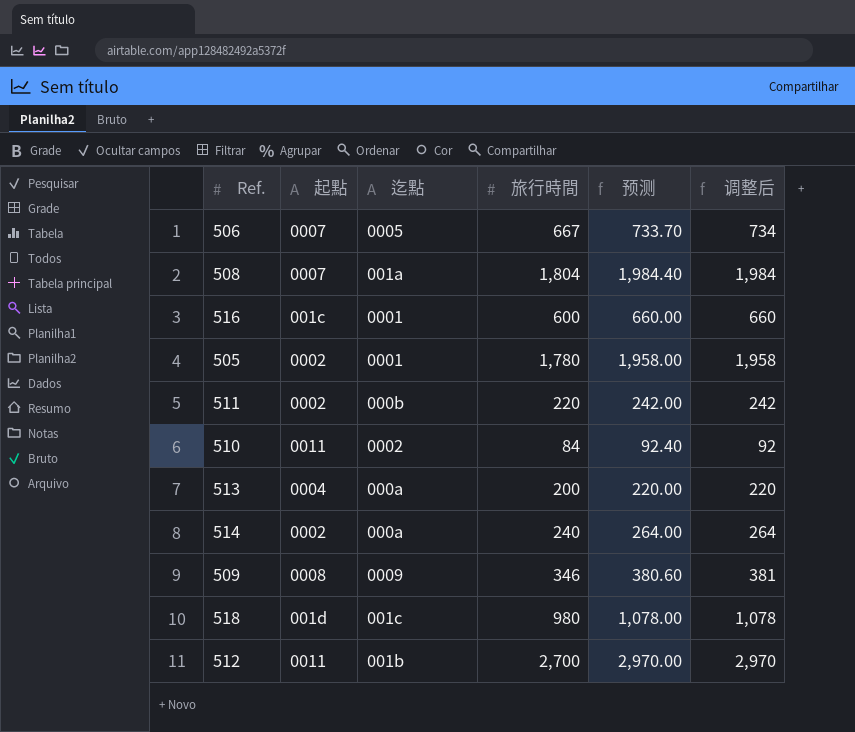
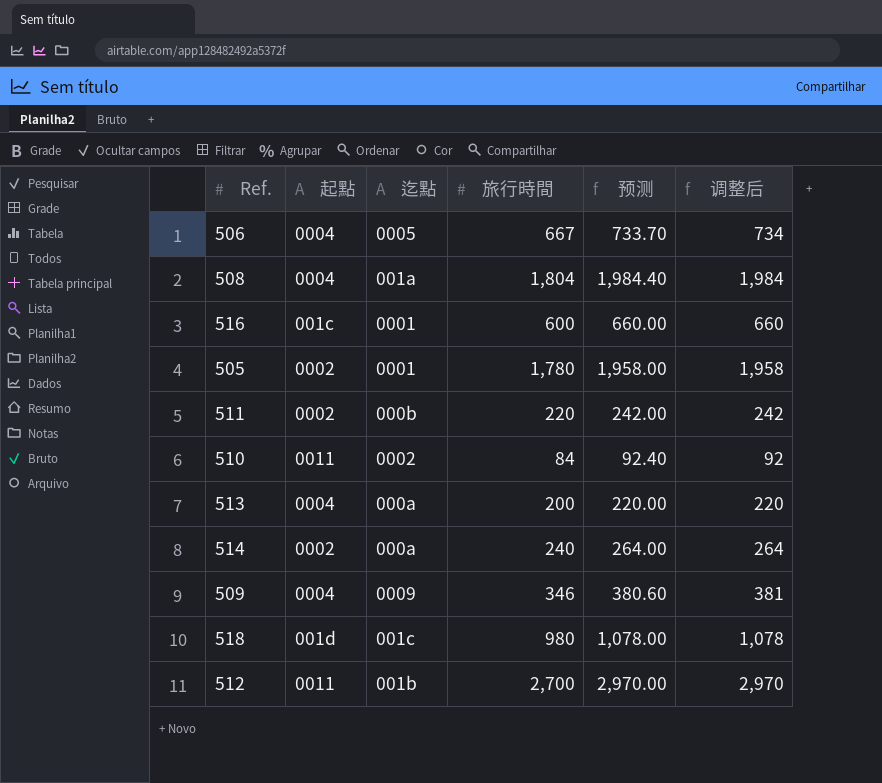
506 | 起點: 0007 -> 0004
508 | 起點: 0007 -> 0004
509 | 起點: 0008 -> 0004

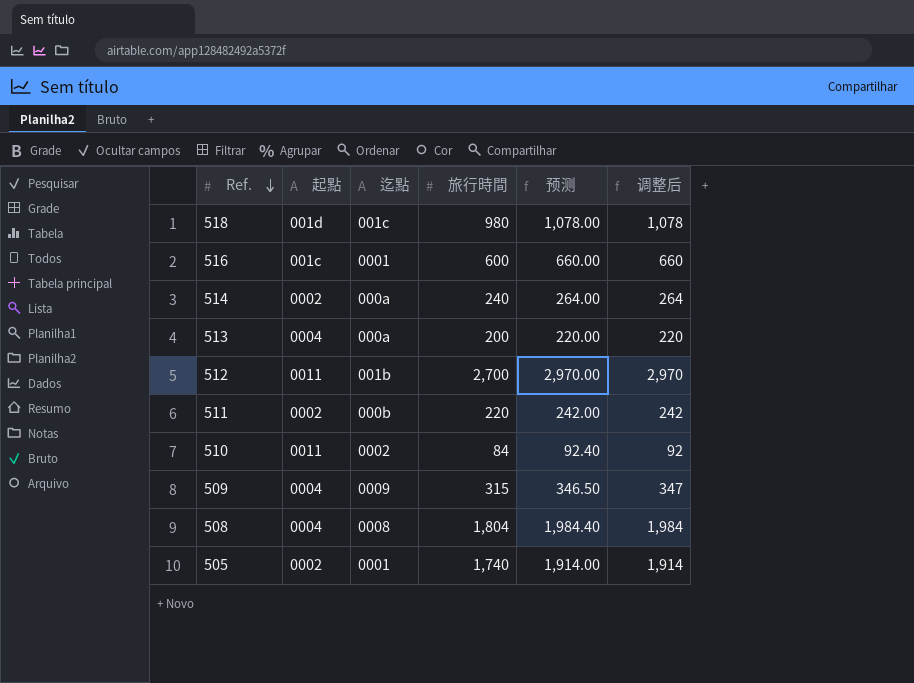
row order: none -> Ref. descending
row 506: 0004 | 0005 | 667 | 733.70 | 734 -> none
509 | 旅行時間: 346 -> 315
509 | 预测: 380.60 -> 346.50
509 | 调整后: 381 -> 347
508 | 迄點: 001a -> 0008
505 | 旅行時間: 1,780 -> 1,740
505 | 预测: 1,958.00 -> 1,914.00
505 | 调整后: 1,958 -> 1,914

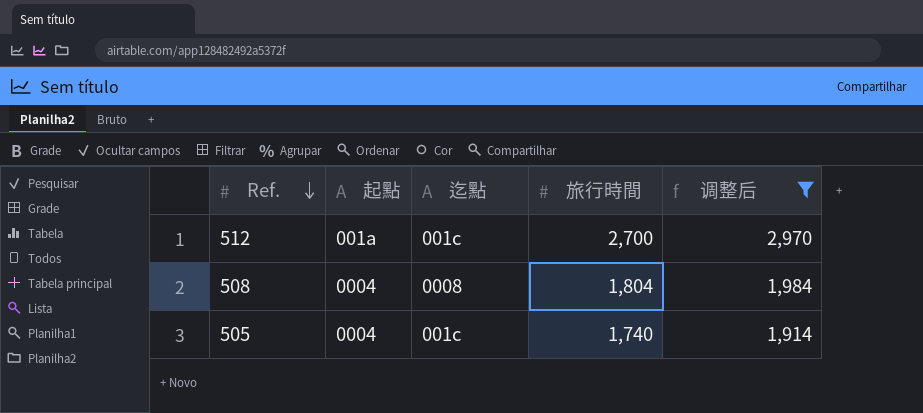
filter: none -> 调整后 >= 1,914
column 预测 | formula: [旅行時間] * 1.1 -> none
512 | 起點: 0011 -> 001a
512 | 迄點: 001b -> 001c
505 | 起點: 0002 -> 0004
505 | 迄點: 0001 -> 001c

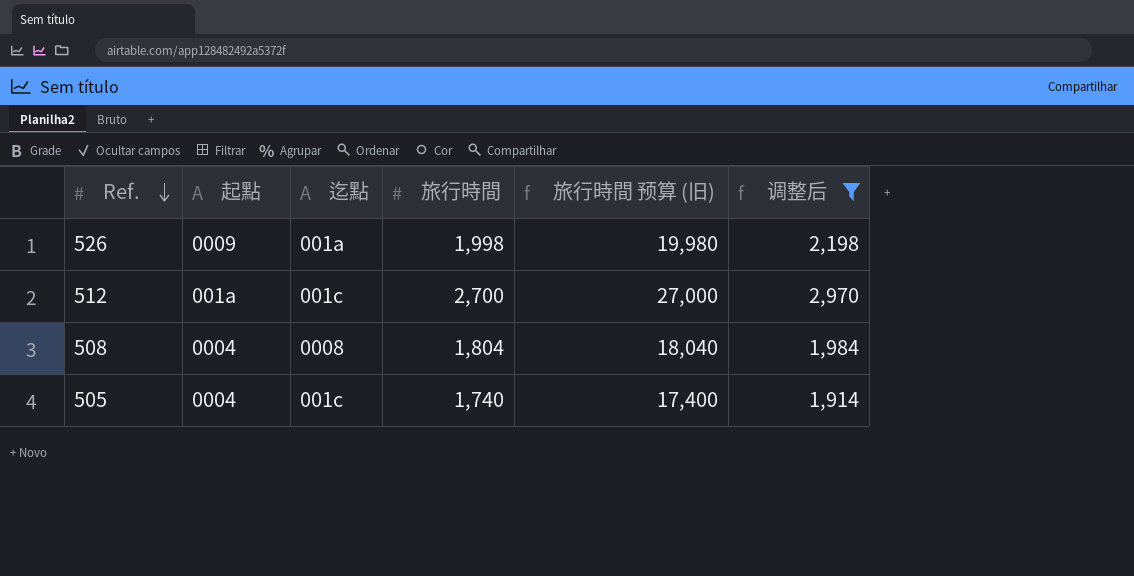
column 旅行時間 预算 (旧) | formula: none -> [旅行時間] * 10
row 526: none -> 0009 | 001a | 1,998 | 19,980 | 2,198

